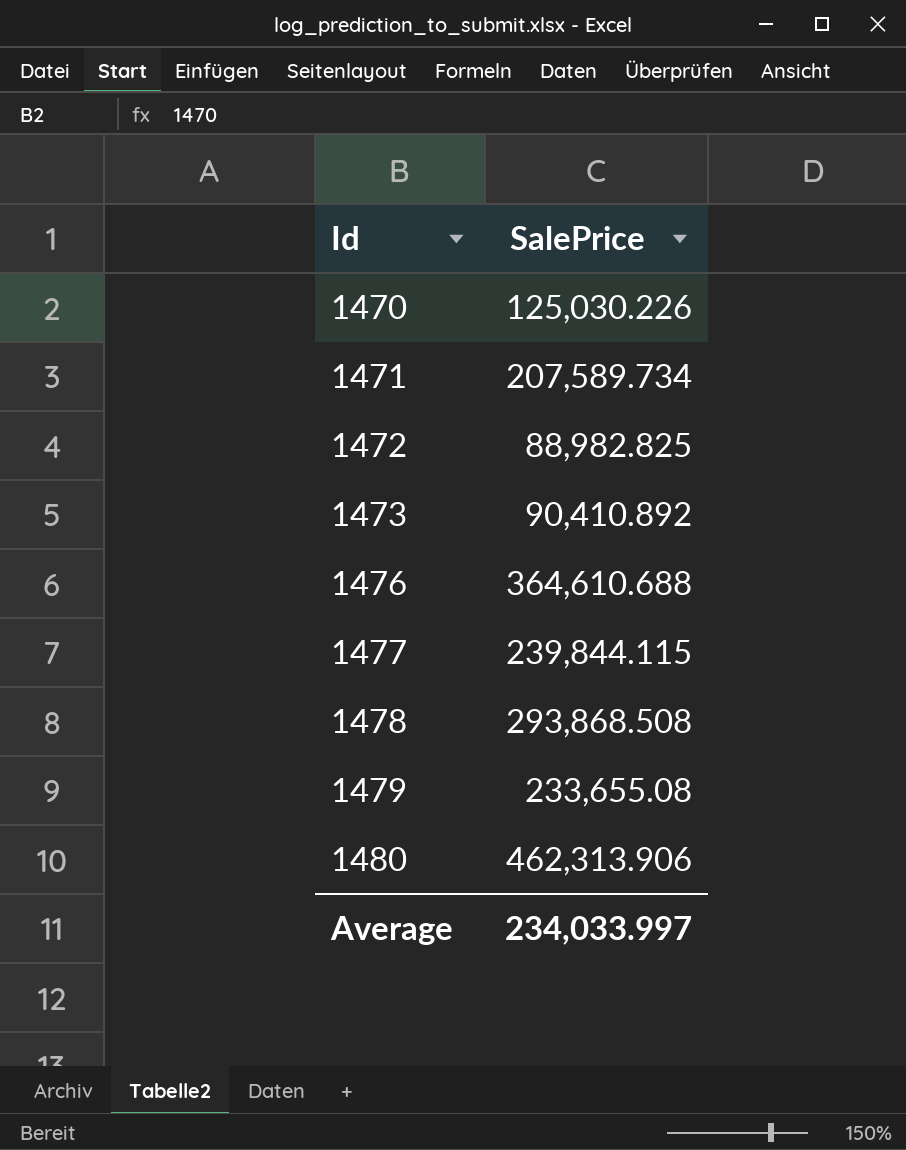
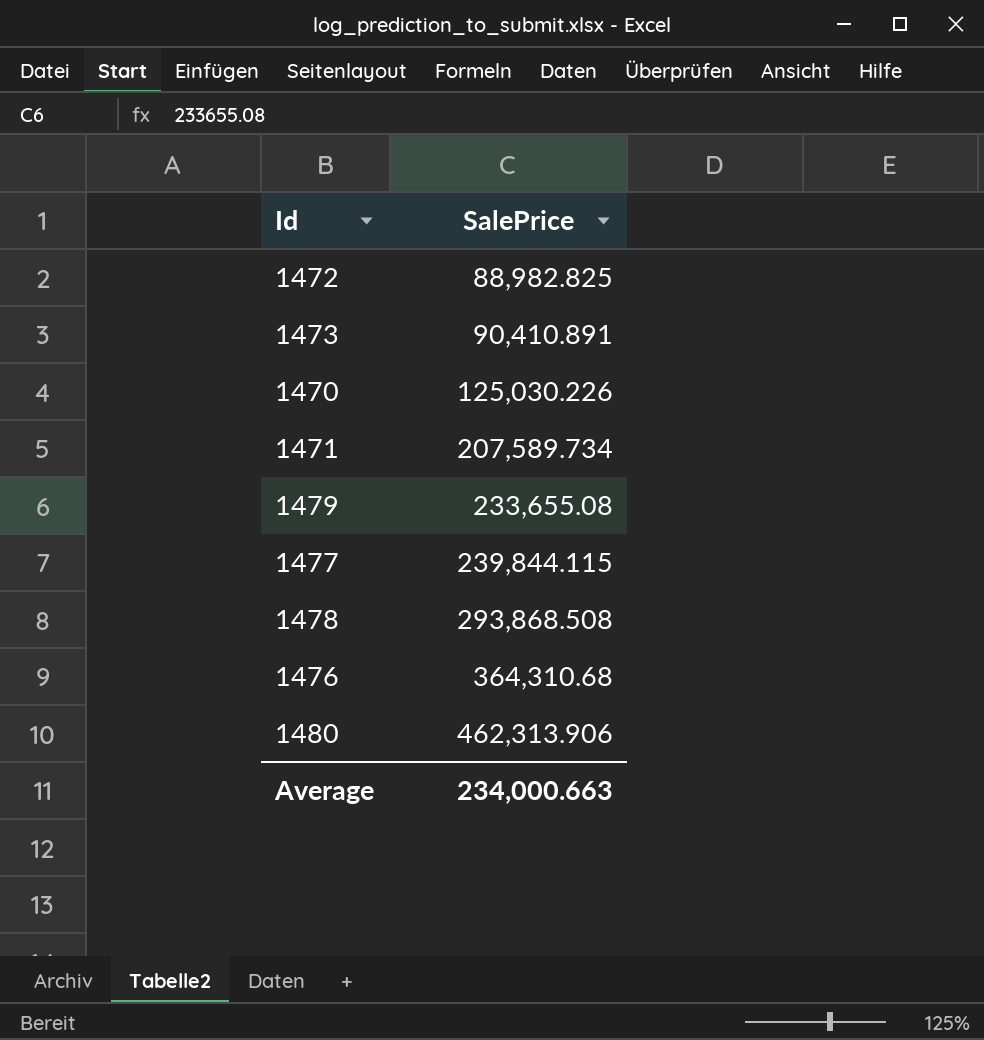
row order: Id ascending -> SalePrice ascending
1473 | SalePrice: 90,410.892 -> 90,410.891
1476 | SalePrice: 364,610.688 -> 364,310.68
Average | SalePrice: 234,033.997 -> 234,000.663

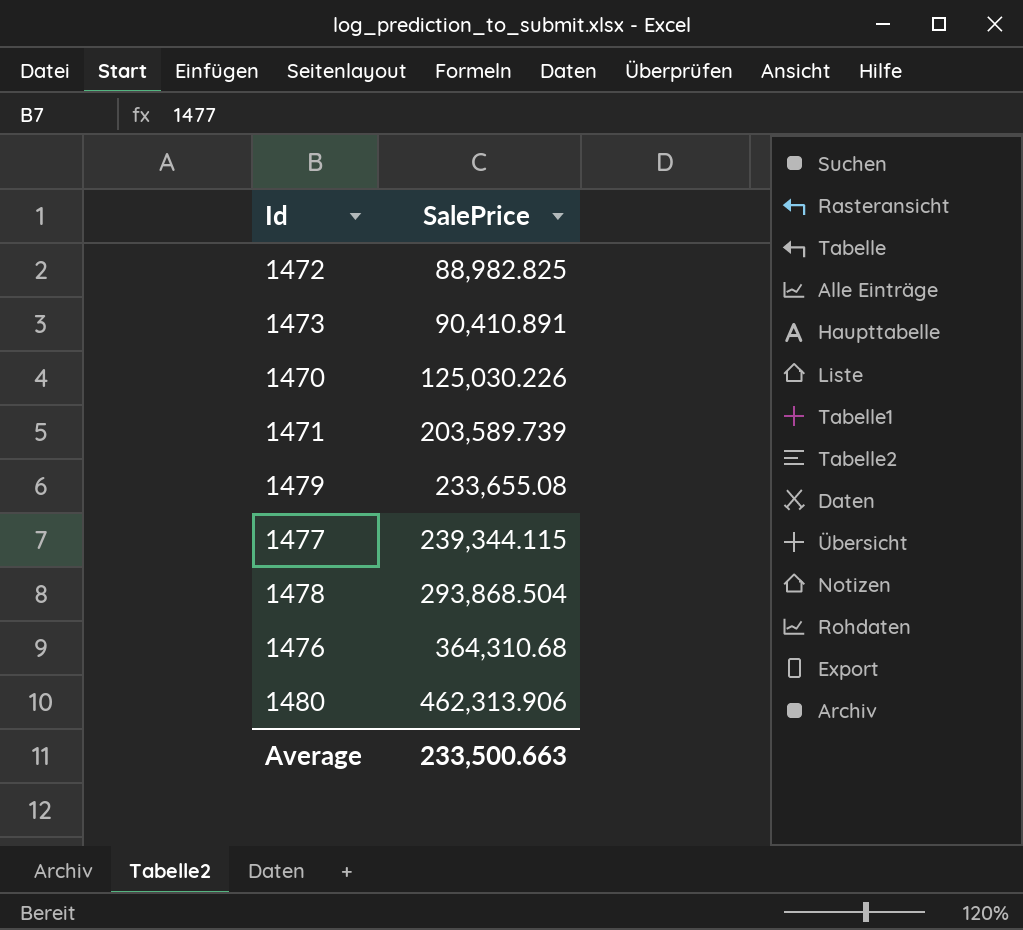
1471 | SalePrice: 207,589.734 -> 203,589.739
1477 | SalePrice: 239,844.115 -> 239,344.115
1478 | SalePrice: 293,868.508 -> 293,868.504
Average | SalePrice: 234,000.663 -> 233,500.663

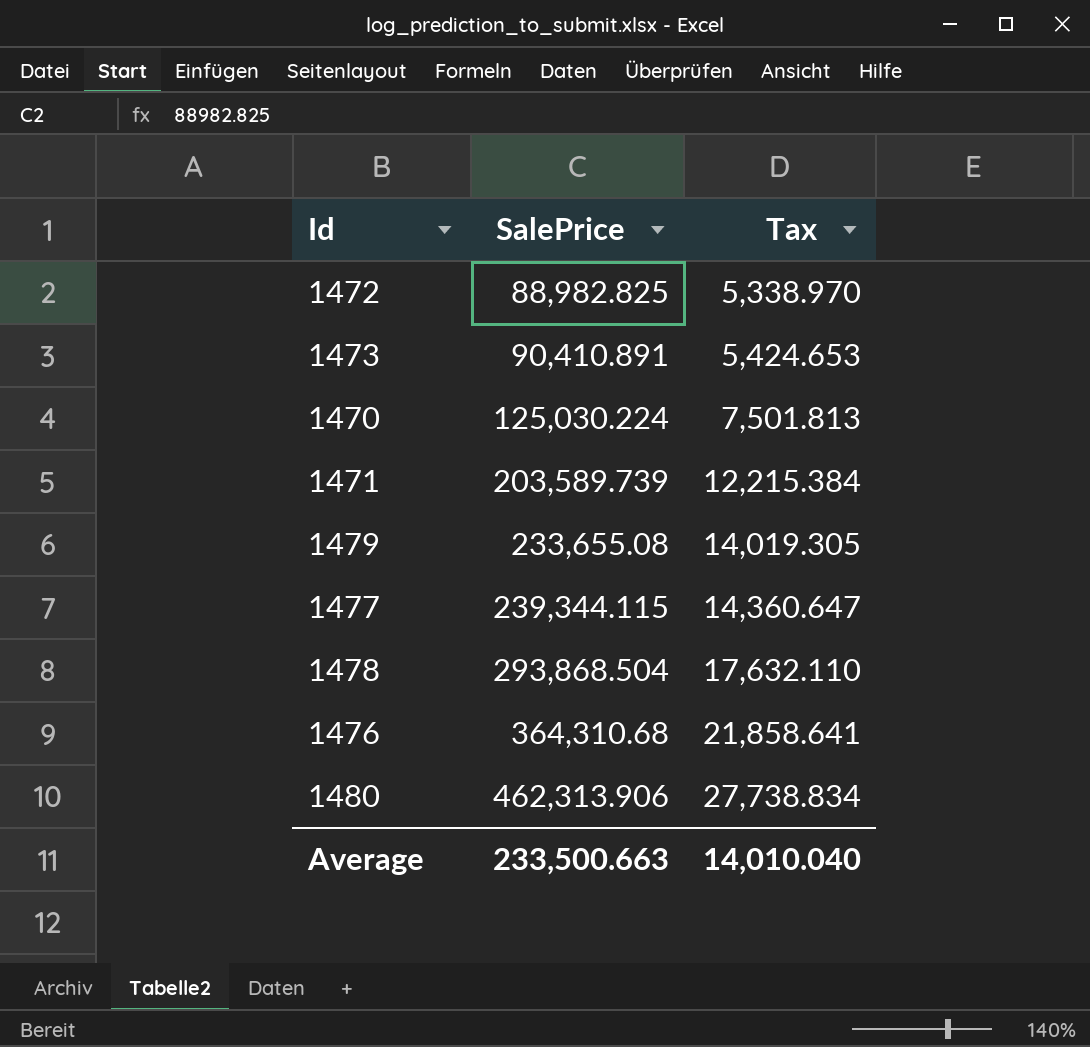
column Tax | formula: none -> [SalePrice] * 0.06
1470 | SalePrice: 125,030.226 -> 125,030.224

